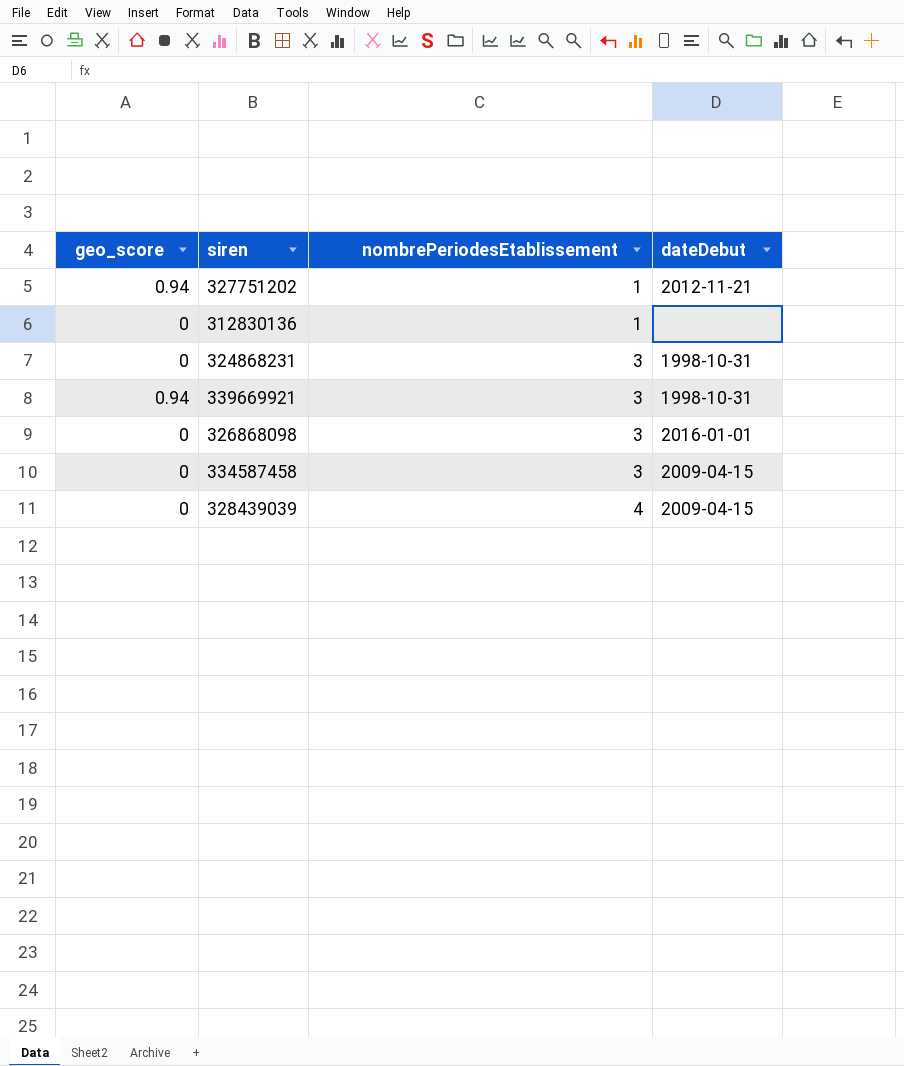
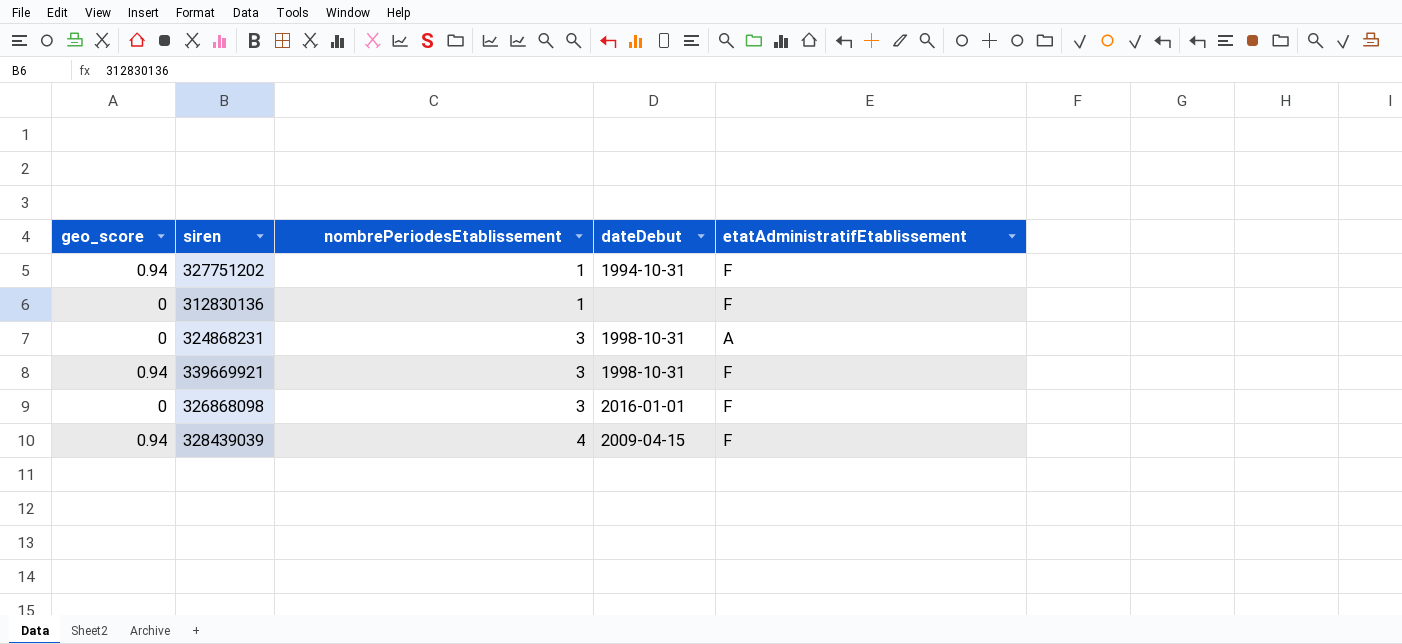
column etatAdministratifEtablissement | position: none -> 5
row 334587458: 0 | 3 | 2009-04-15 -> none
327751202 | dateDebut: 2012-11-21 -> 1994-10-31
328439039 | geo_score: 0 -> 0.94

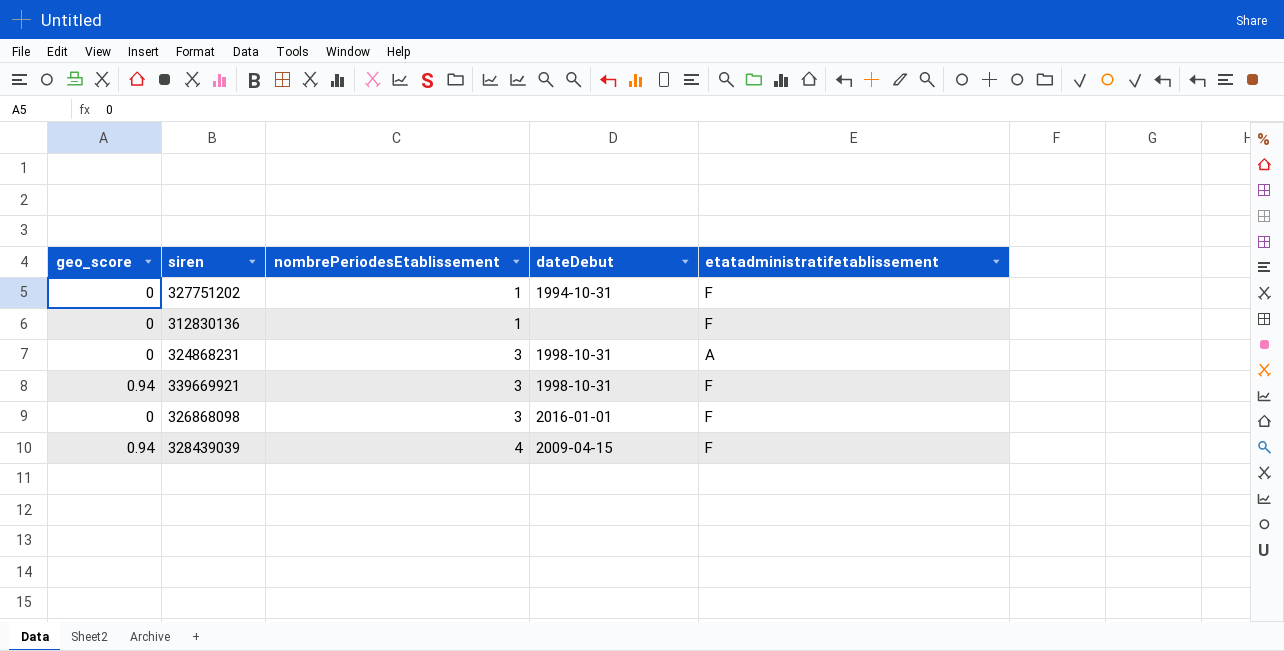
column name: etatAdministratifEtablissement -> etatadministratifetablissement
327751202 | geo_score: 0.94 -> 0

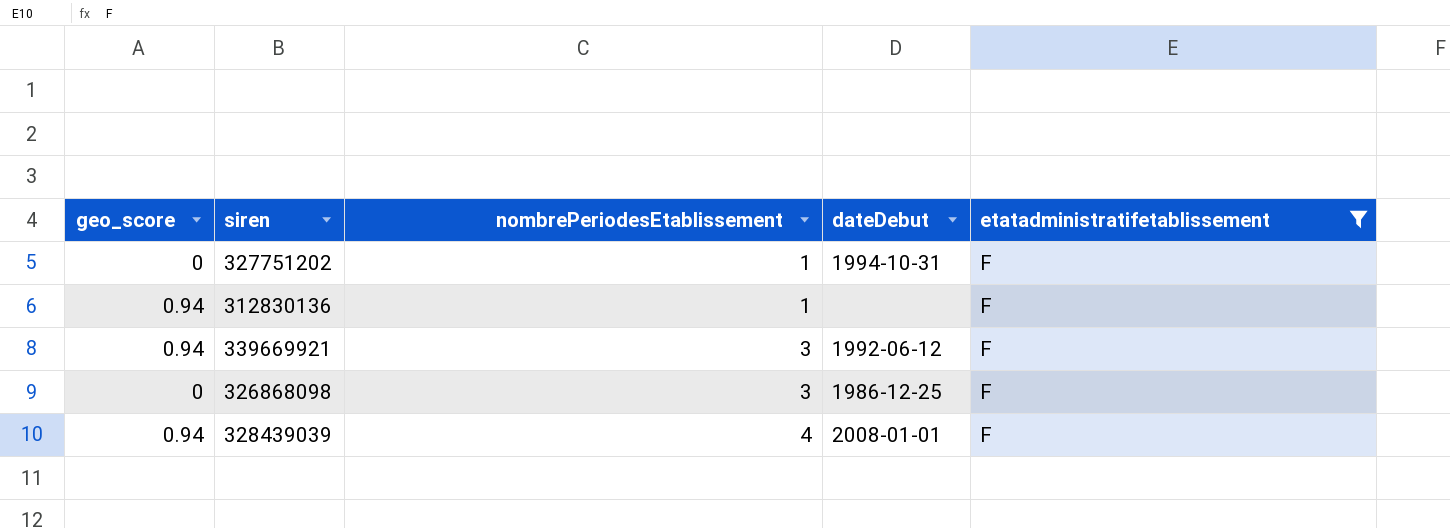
filter: none -> etatadministratifetablissement = F
312830136 | geo_score: 0 -> 0.94
339669921 | dateDebut: 1998-10-31 -> 1992-06-12
326868098 | dateDebut: 2016-01-01 -> 1986-12-25
328439039 | dateDebut: 2009-04-15 -> 2008-01-01

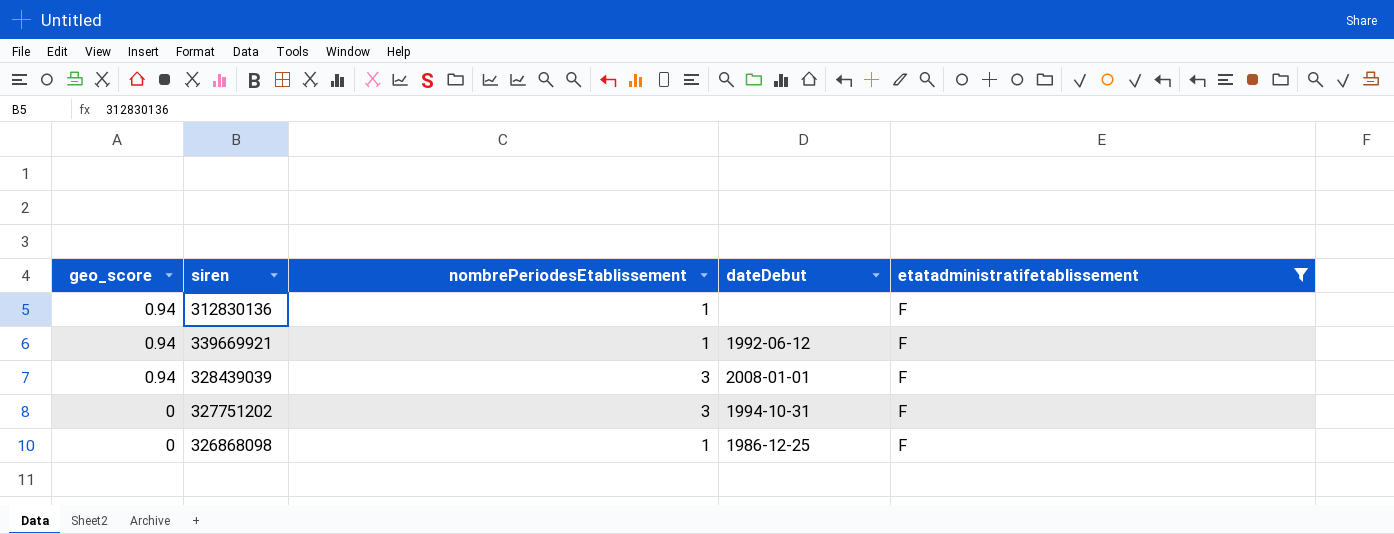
row order: nombrePeriodesEtablissement ascending -> geo_score descending
339669921 | nombrePeriodesEtablissement: 3 -> 1
328439039 | nombrePeriodesEtablissement: 4 -> 3
327751202 | nombrePeriodesEtablissement: 1 -> 3
326868098 | nombrePeriodesEtablissement: 3 -> 1

